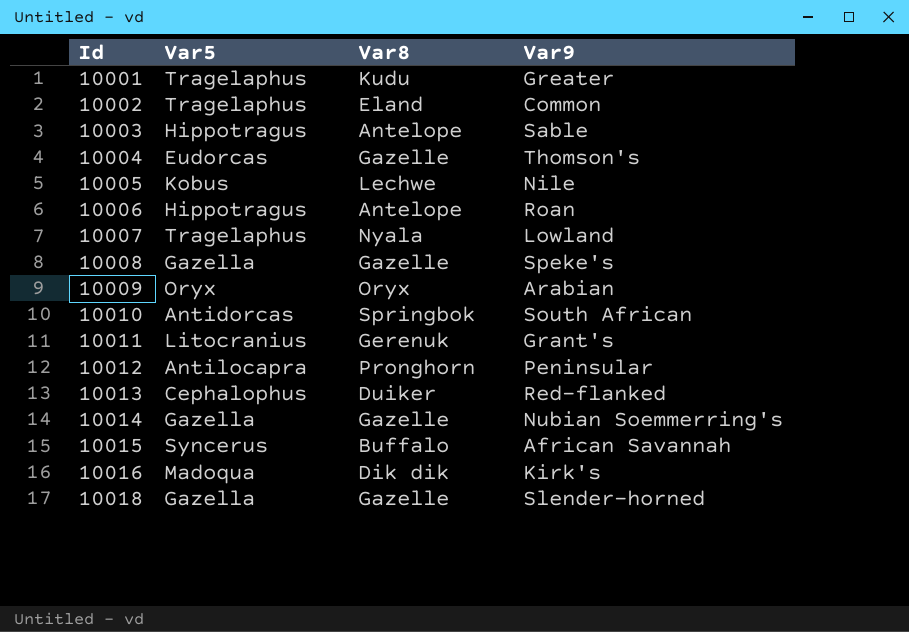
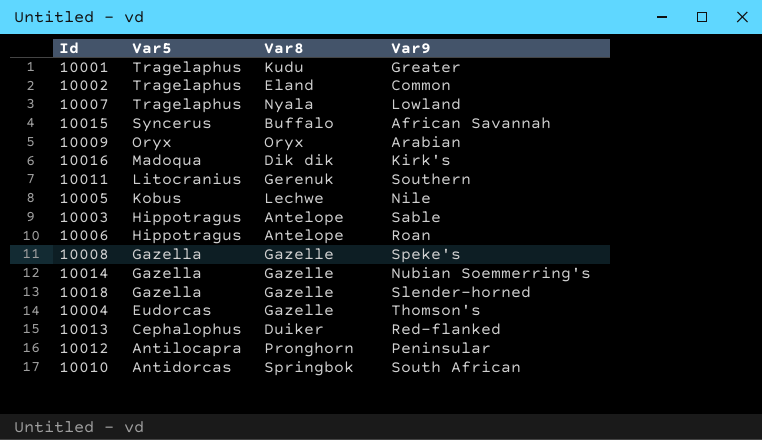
row order: Id ascending -> Var5 descending
10011 | Var9: Grant's -> Southern

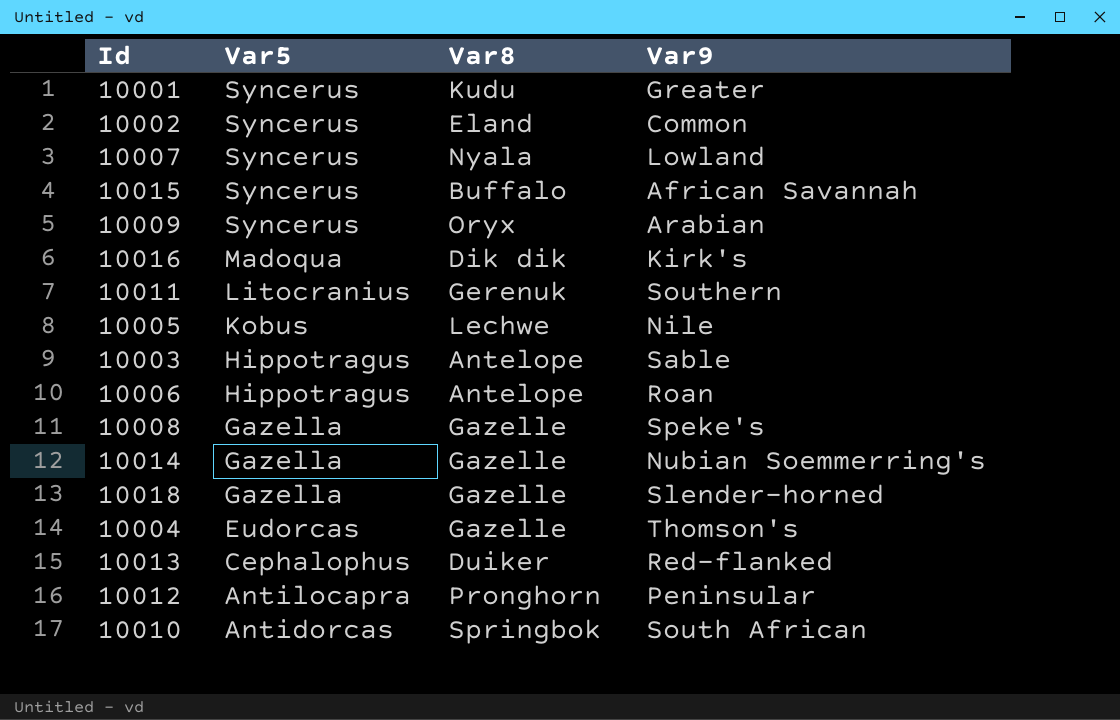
10001 | Var5: Tragelaphus -> Syncerus
10002 | Var5: Tragelaphus -> Syncerus
10007 | Var5: Tragelaphus -> Syncerus
10009 | Var5: Oryx -> Syncerus

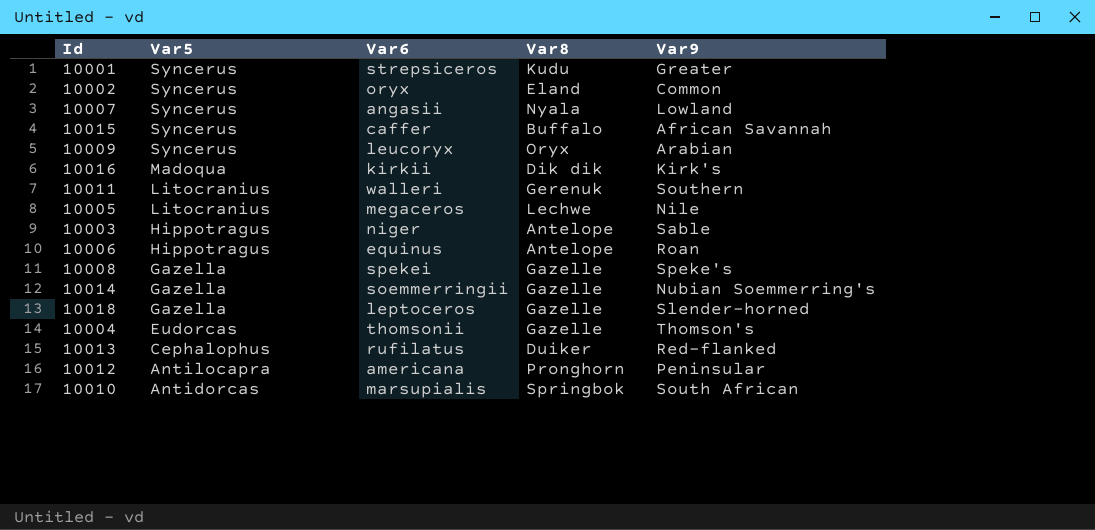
column Var6 | position: none -> 3
10005 | Var5: Kobus -> Litocranius

